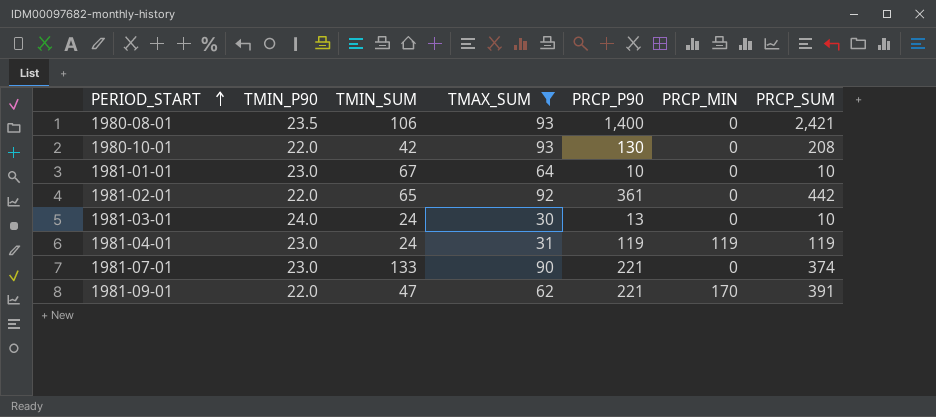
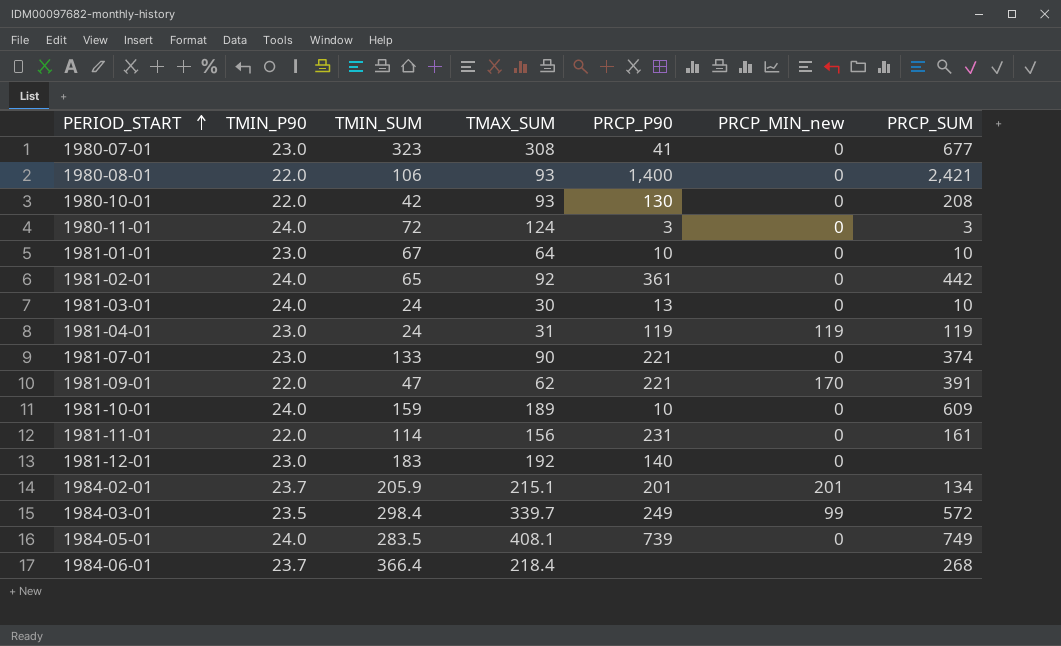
filter: TMAX_SUM <= 93 -> none
column name: PRCP_MIN -> PRCP_MIN_new
1980-08-01 | TMIN_P90: 23.5 -> 22.0
1981-02-01 | TMIN_P90: 22.0 -> 24.0

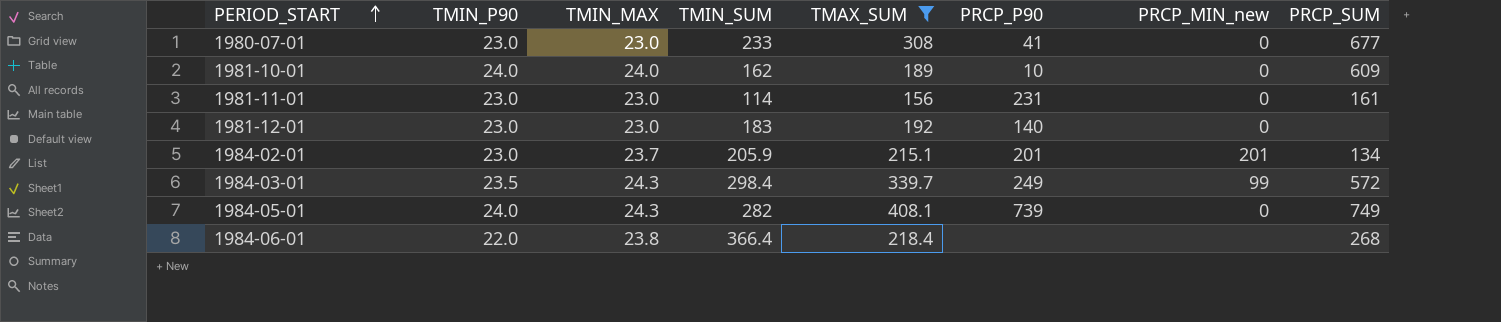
filter: none -> TMAX_SUM >= 156
column TMIN_MAX | position: none -> 3
1980-07-01 | TMIN_SUM: 323 -> 233
1981-10-01 | TMIN_SUM: 159 -> 162
1981-11-01 | TMIN_P90: 22.0 -> 23.0
1984-02-01 | TMIN_P90: 23.7 -> 23.0
1984-05-01 | TMIN_SUM: 283.5 -> 282
1984-06-01 | TMIN_P90: 23.7 -> 22.0

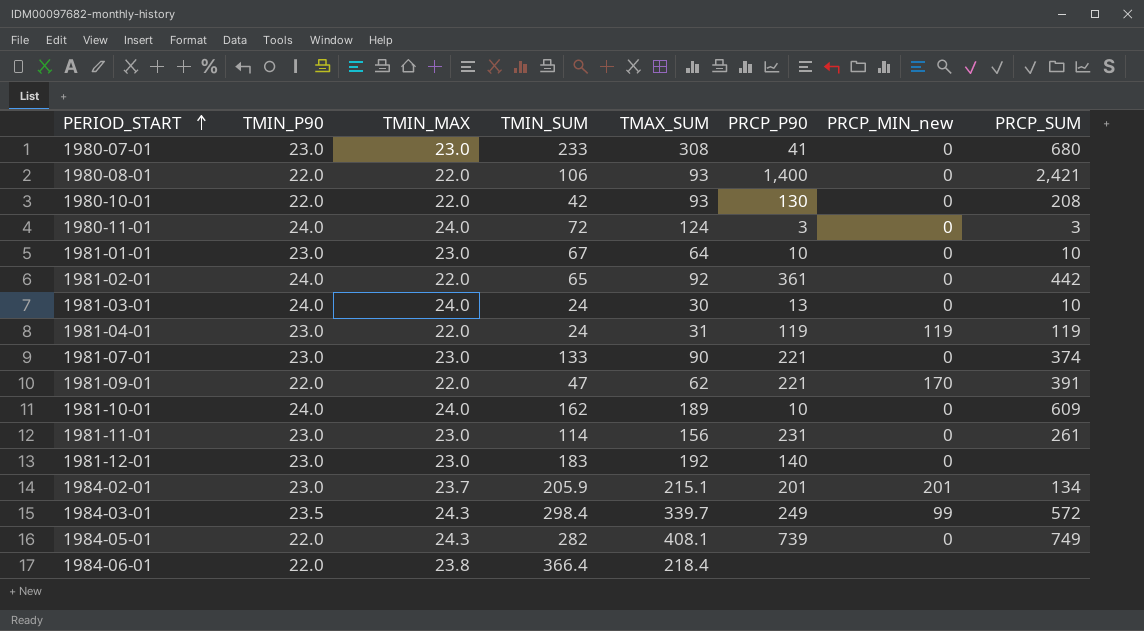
filter: TMAX_SUM >= 156 -> none
1980-07-01 | PRCP_SUM: 677 -> 680
1981-11-01 | PRCP_SUM: 161 -> 261
1984-05-01 | TMIN_P90: 24.0 -> 22.0
1984-06-01 | PRCP_SUM: 268 -> none

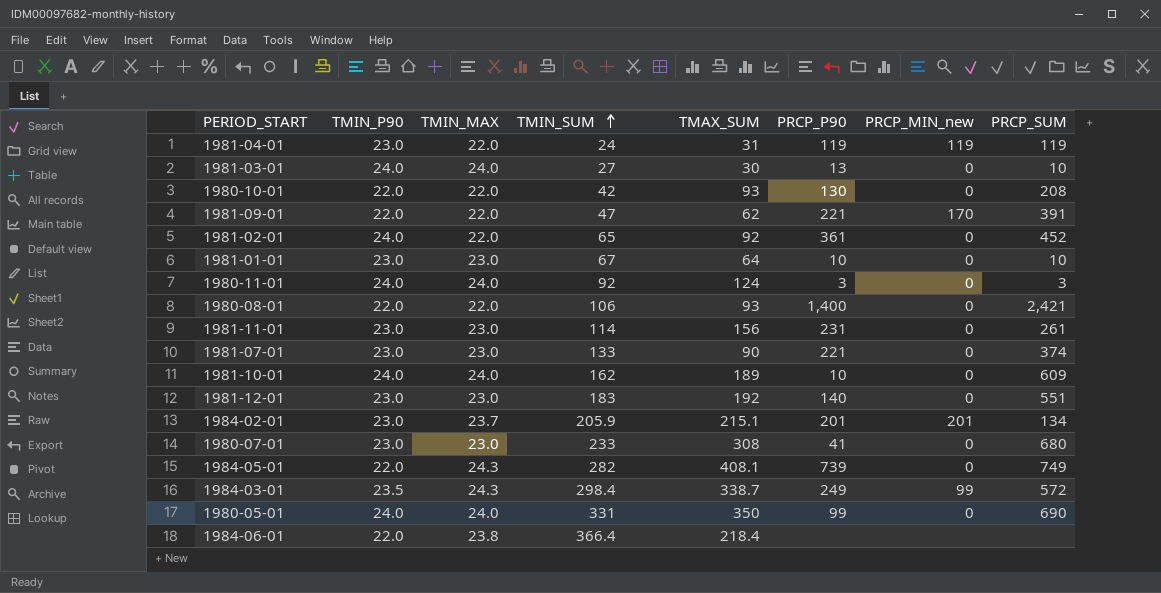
row order: PERIOD_START ascending -> TMIN_SUM ascending
1981-03-01 | TMIN_SUM: 24 -> 27
1981-02-01 | PRCP_SUM: 442 -> 452
1980-11-01 | TMIN_SUM: 72 -> 92
1981-12-01 | PRCP_SUM: none -> 551
1984-03-01 | TMAX_SUM: 339.7 -> 338.7
row 1980-05-01: none -> 24.0 | 24.0 | 331 | 350 | 99 | 0 | 690

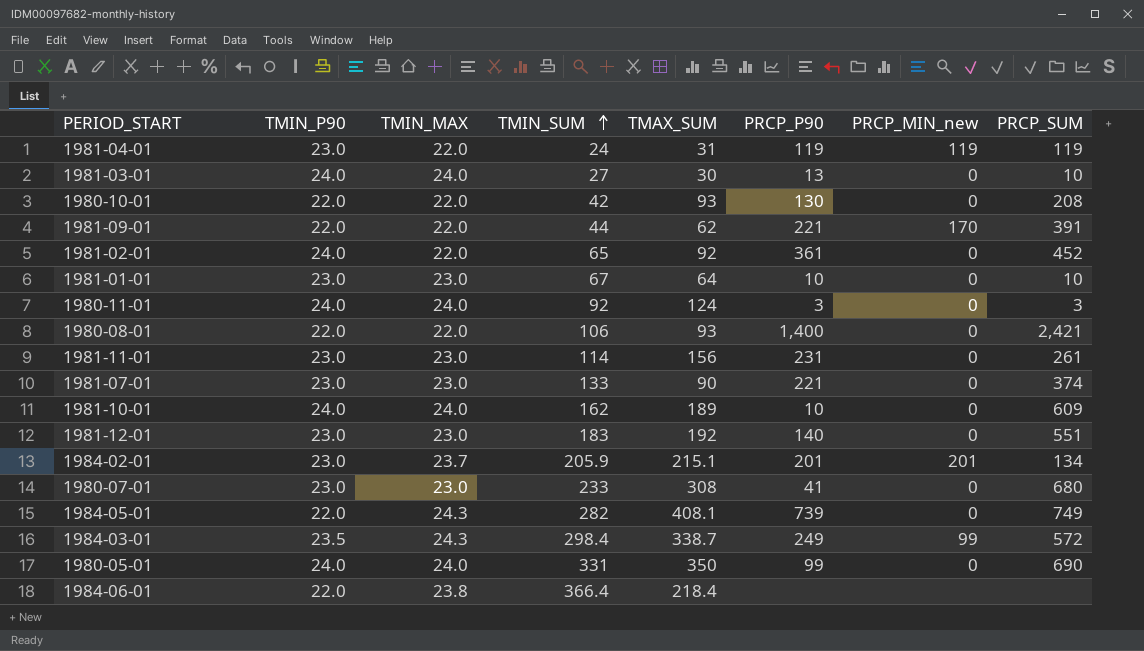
1981-09-01 | TMIN_SUM: 47 -> 44

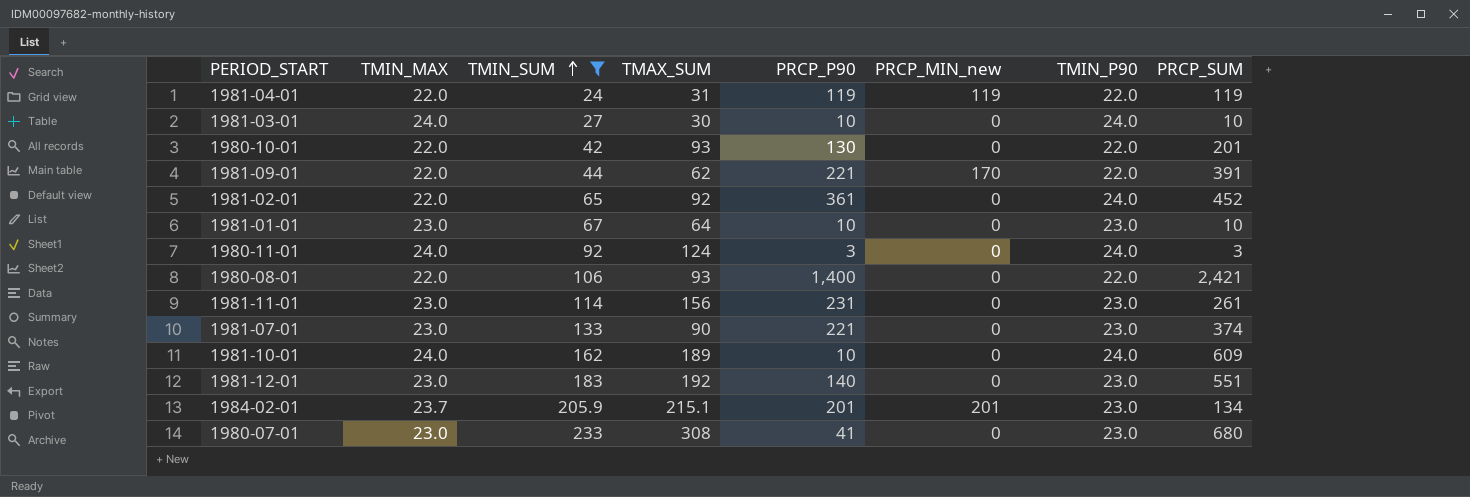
filter: none -> TMIN_SUM <= 233
column TMIN_P90 | position: 2 -> 7
1981-04-01 | TMIN_P90: 23.0 -> 22.0
1981-03-01 | PRCP_P90: 13 -> 10
1980-10-01 | PRCP_SUM: 208 -> 201

